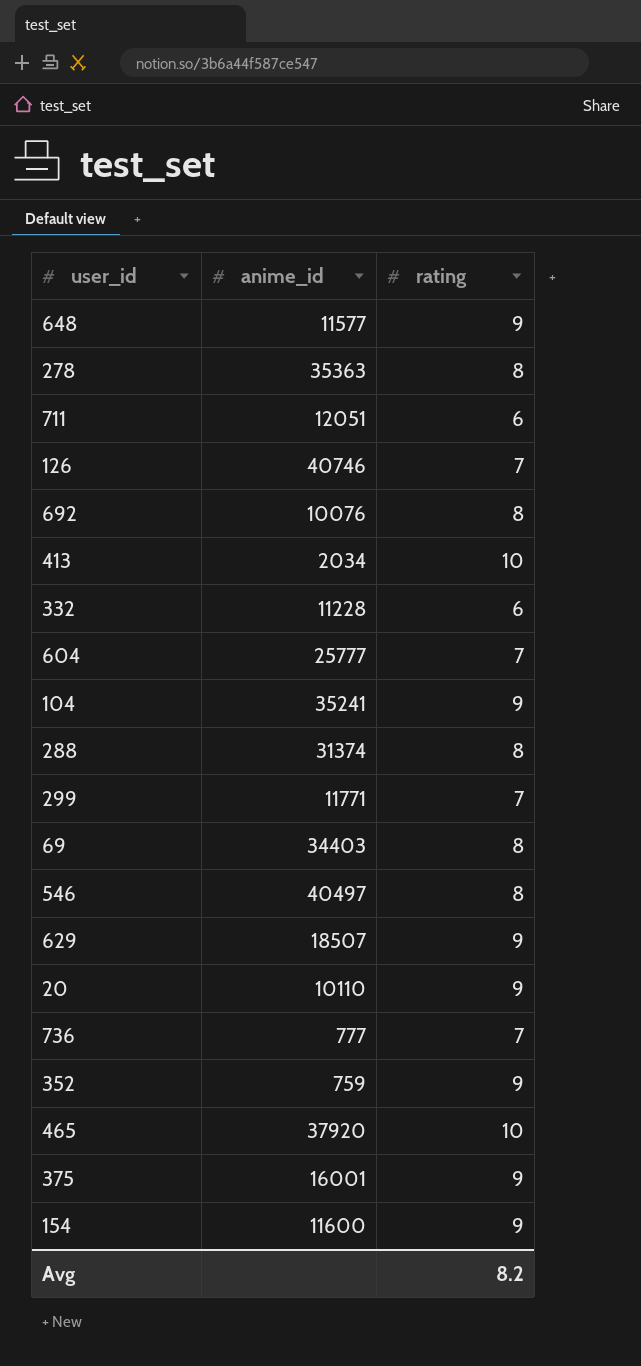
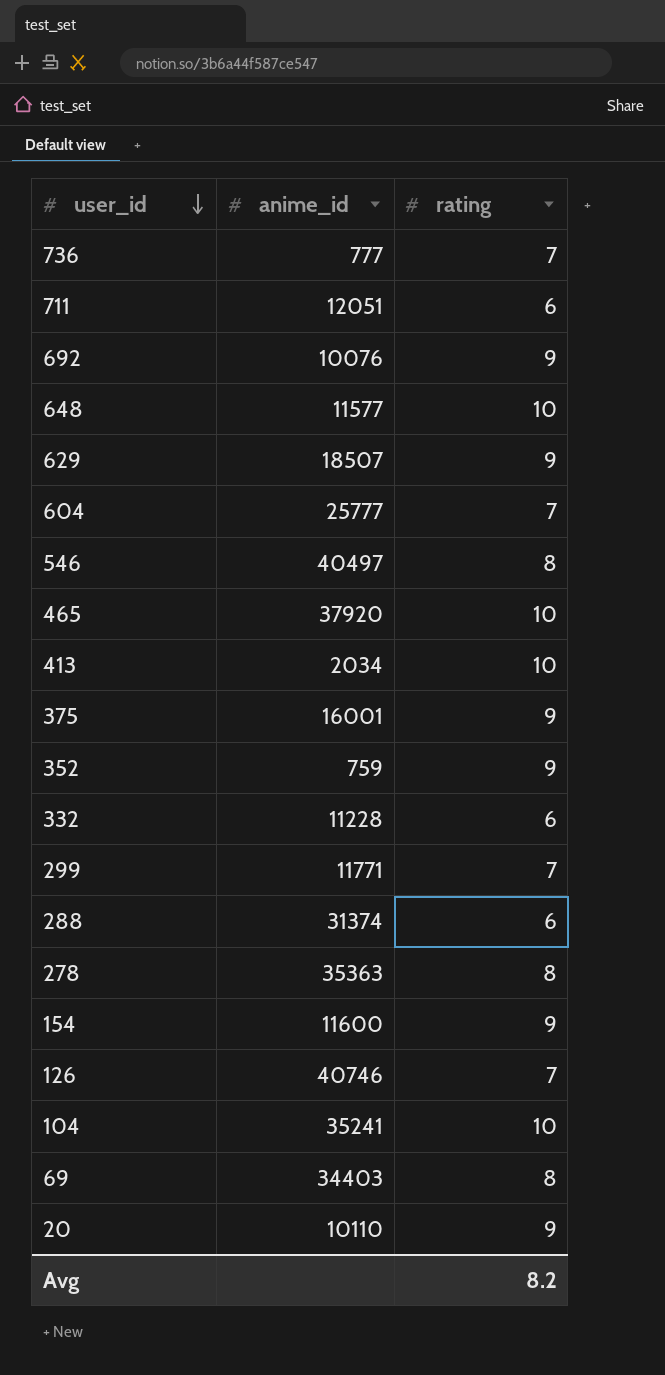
row order: none -> user_id descending
692 | rating: 8 -> 9
648 | rating: 9 -> 10
288 | rating: 8 -> 6
104 | rating: 9 -> 10

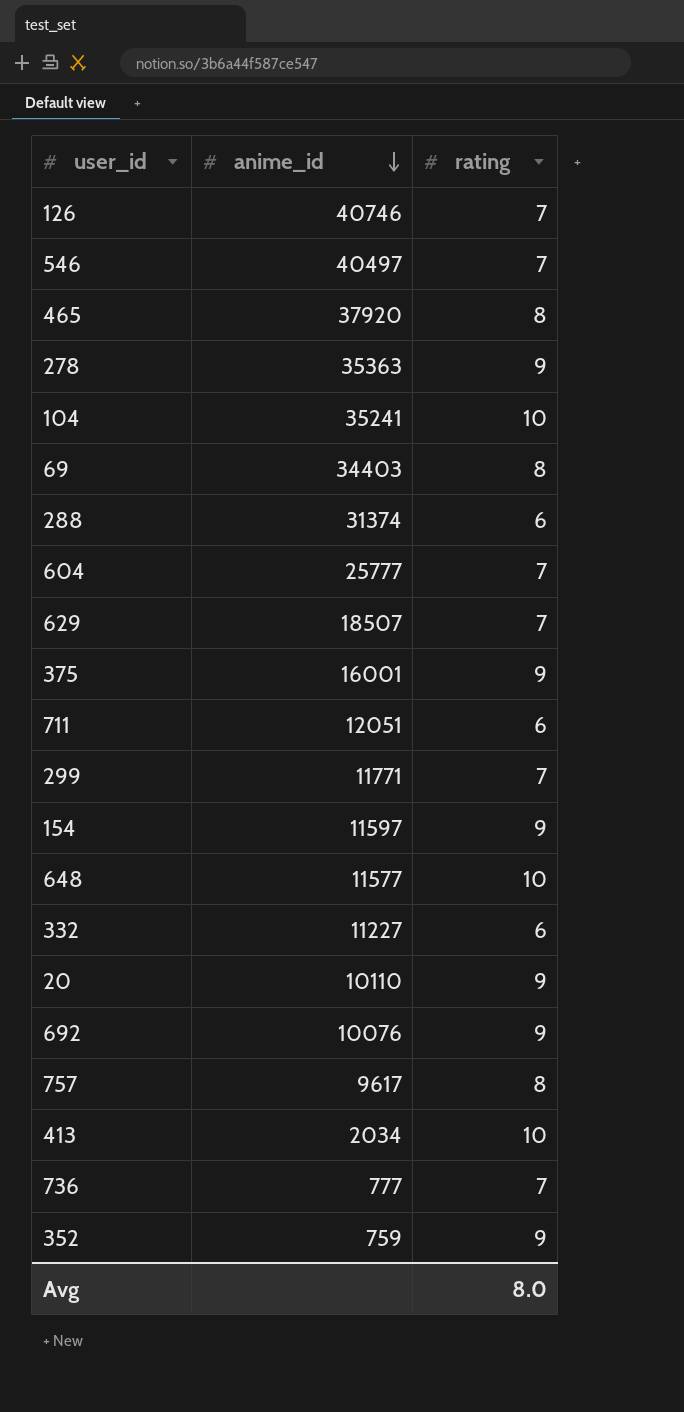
row order: user_id descending -> anime_id descending
546 | rating: 8 -> 7
465 | rating: 10 -> 8
278 | rating: 8 -> 9
629 | rating: 9 -> 7
154 | anime_id: 11600 -> 11597
332 | anime_id: 11228 -> 11227
row 757: none -> 9617 | 8
Avg | rating: 8.2 -> 8.0

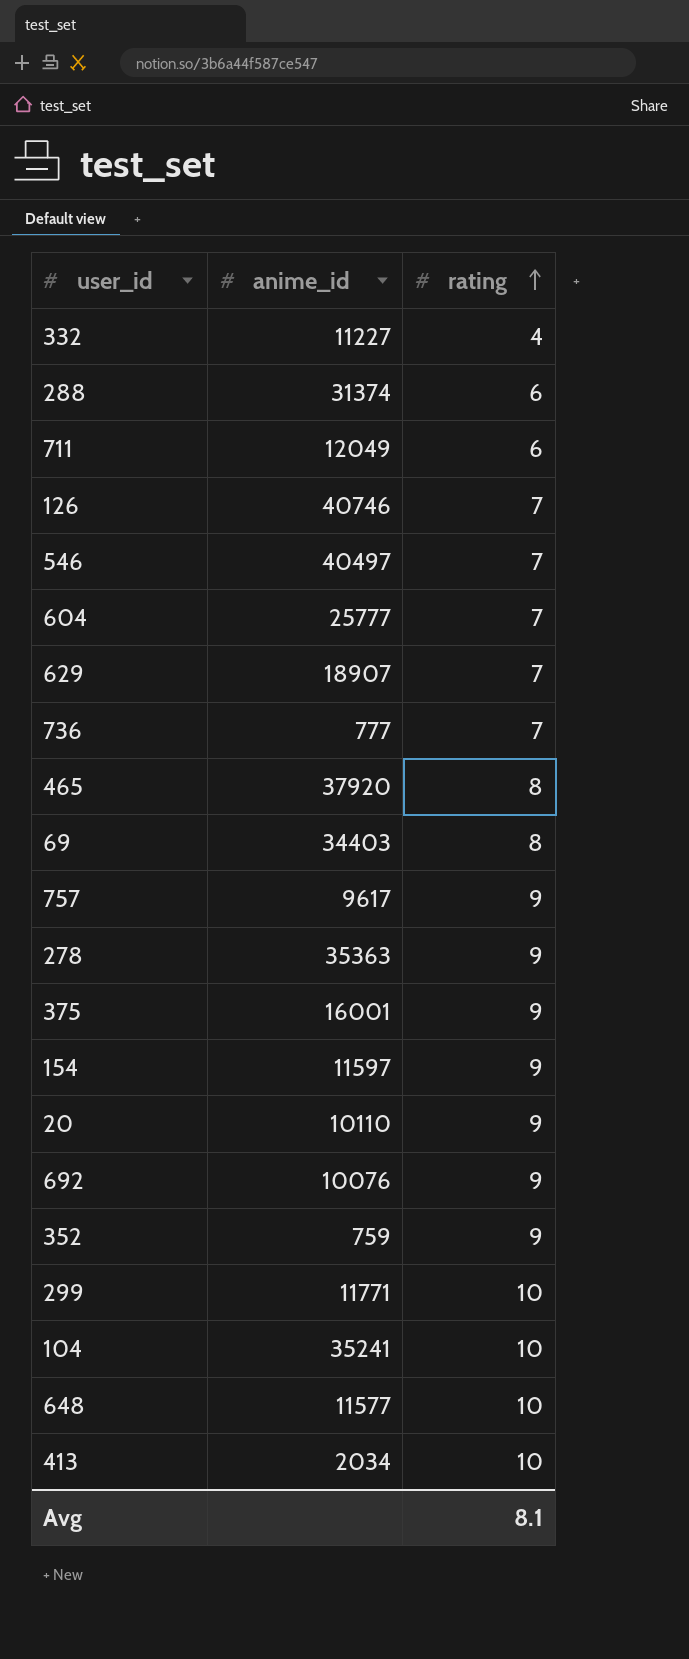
row order: anime_id descending -> rating ascending
332 | rating: 6 -> 4
711 | anime_id: 12051 -> 12049
629 | anime_id: 18507 -> 18907
757 | rating: 8 -> 9
299 | rating: 7 -> 10
Avg | rating: 8.0 -> 8.1

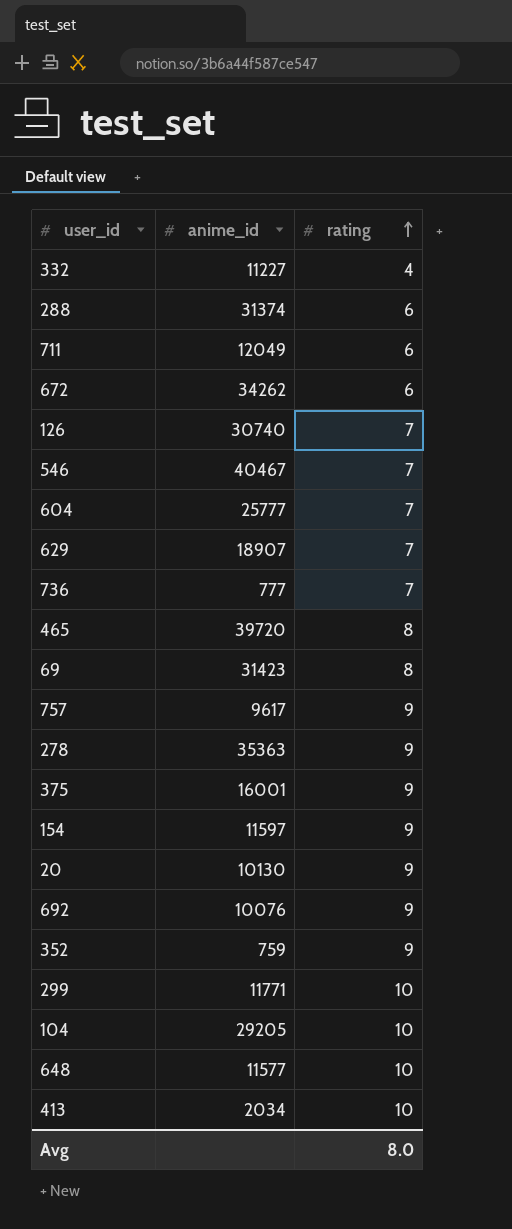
row 672: none -> 34262 | 6
126 | anime_id: 40746 -> 30740
546 | anime_id: 40497 -> 40467
465 | anime_id: 37920 -> 39720
69 | anime_id: 34403 -> 31423
20 | anime_id: 10110 -> 10130
104 | anime_id: 35241 -> 29205
Avg | rating: 8.1 -> 8.0

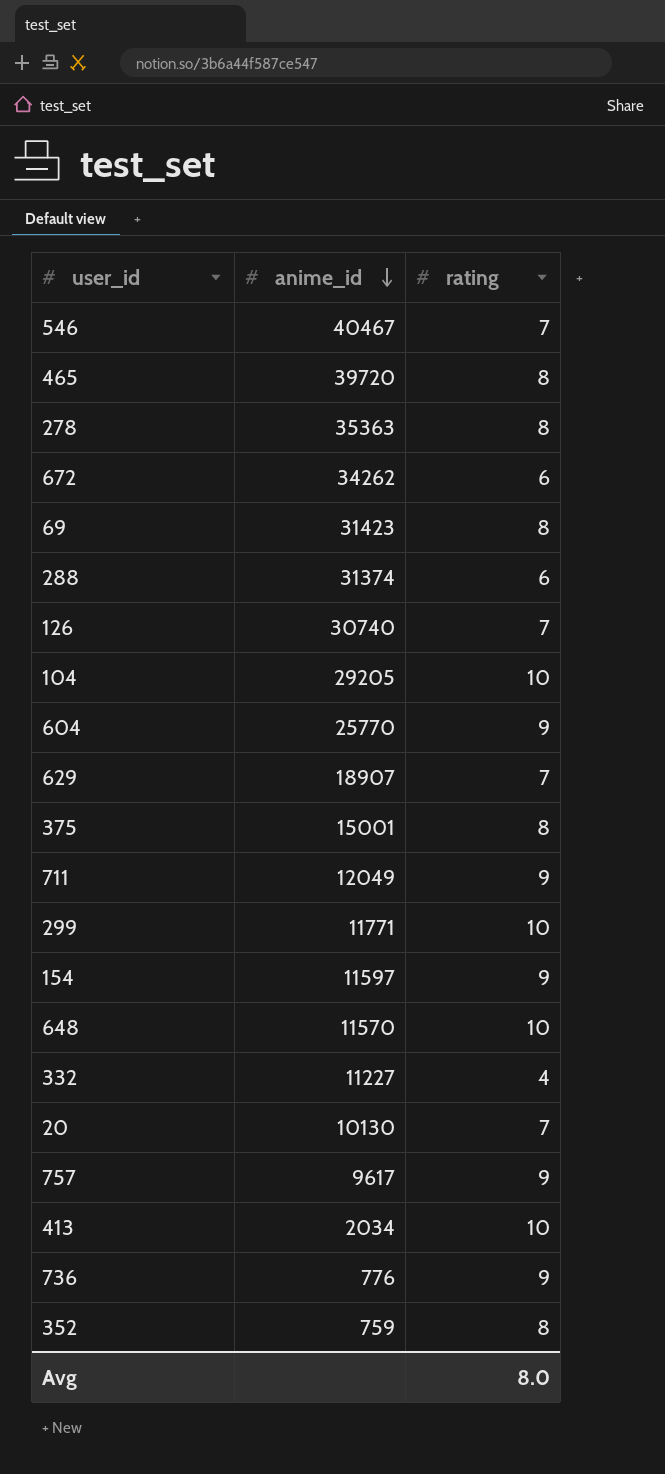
row order: rating ascending -> anime_id descending
row 692: 10076 | 9 -> none
278 | rating: 9 -> 8
604 | anime_id: 25777 -> 25770
604 | rating: 7 -> 9
375 | anime_id: 16001 -> 15001
375 | rating: 9 -> 8
711 | rating: 6 -> 9
648 | anime_id: 11577 -> 11570
20 | rating: 9 -> 7
736 | anime_id: 777 -> 776
736 | rating: 7 -> 9
352 | rating: 9 -> 8

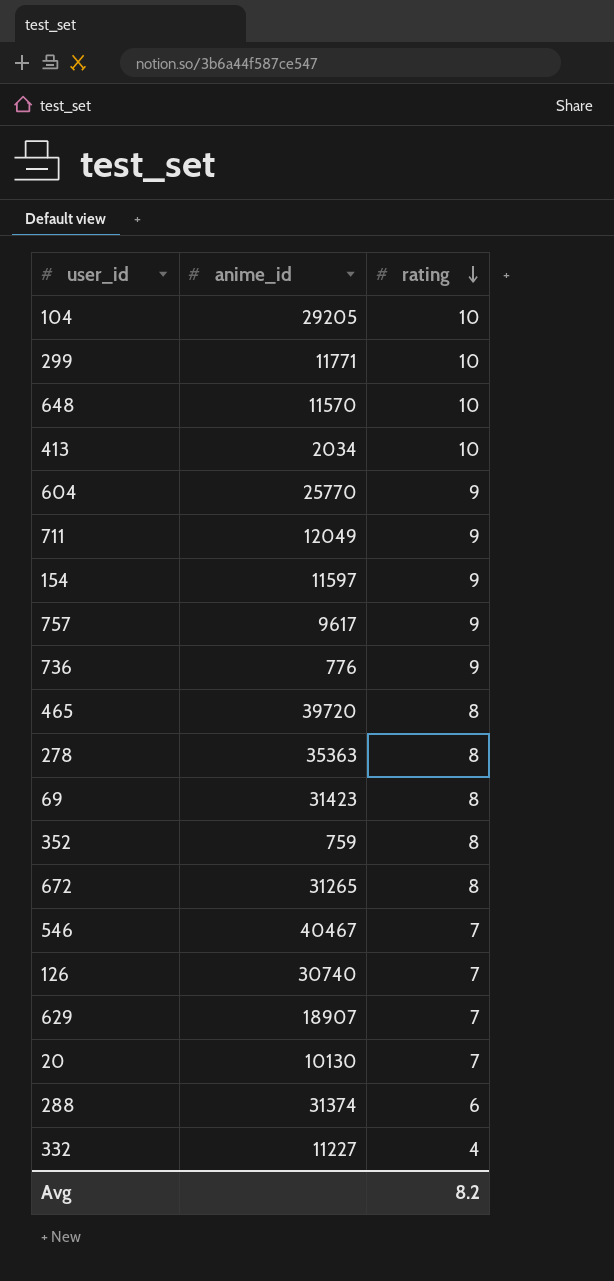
row order: anime_id descending -> rating descending
row 375: 15001 | 8 -> none
672 | anime_id: 34262 -> 31265
672 | rating: 6 -> 8
Avg | rating: 8.0 -> 8.2

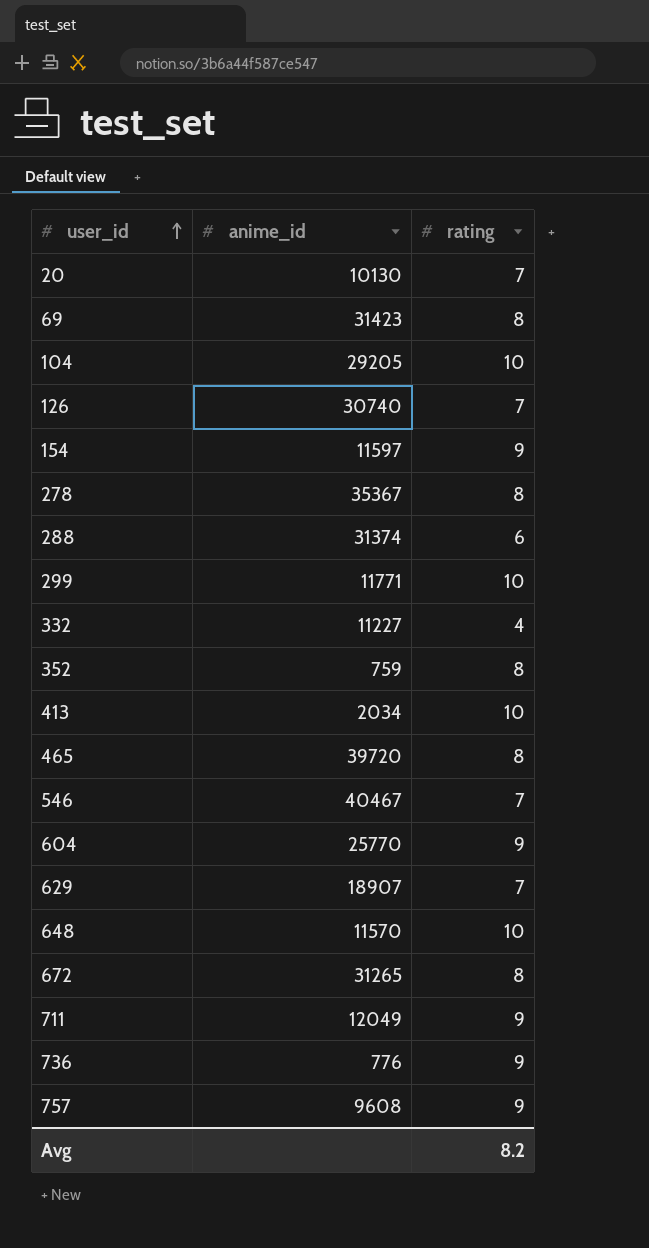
row order: rating descending -> user_id ascending
278 | anime_id: 35363 -> 35367
757 | anime_id: 9617 -> 9608

